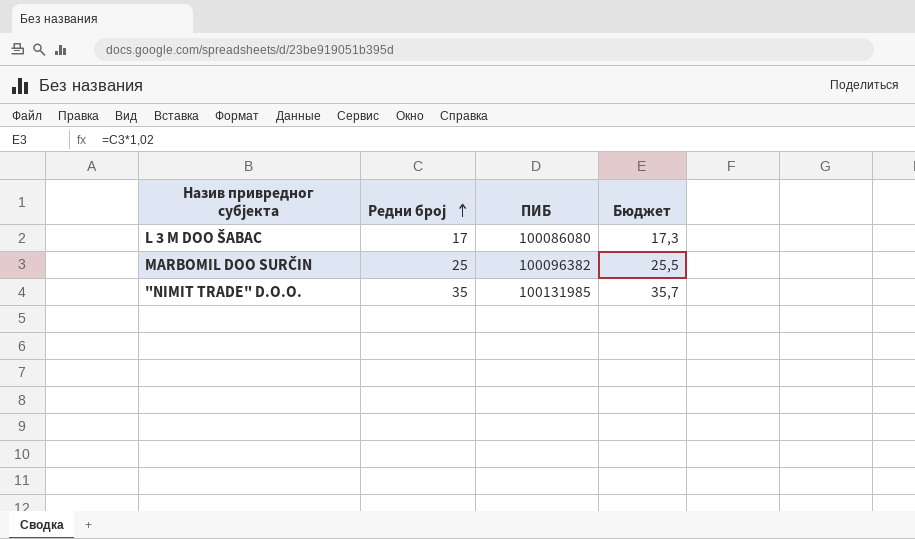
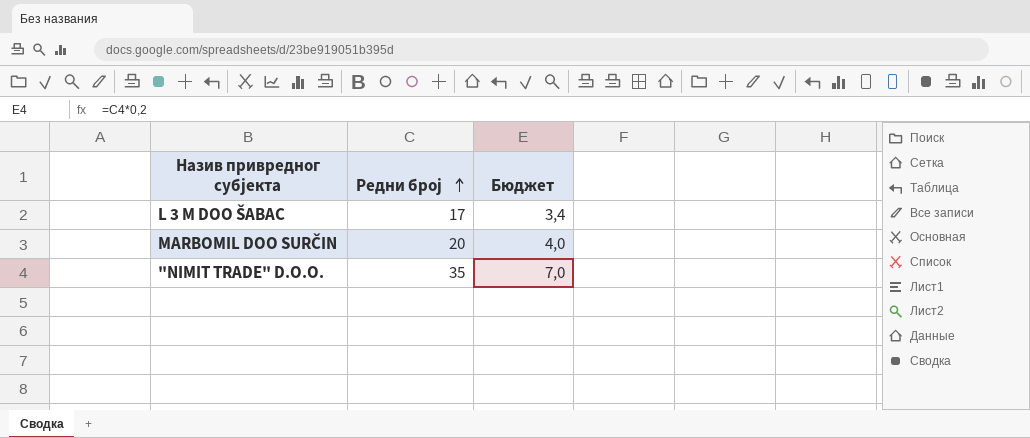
column ПИБ | position: 3 -> none
column Бюджет | formula: [Редни број] * 1,02 -> [Редни број] * 0,2
MARBOMIL DOO SURČIN | Редни број: 25 -> 20

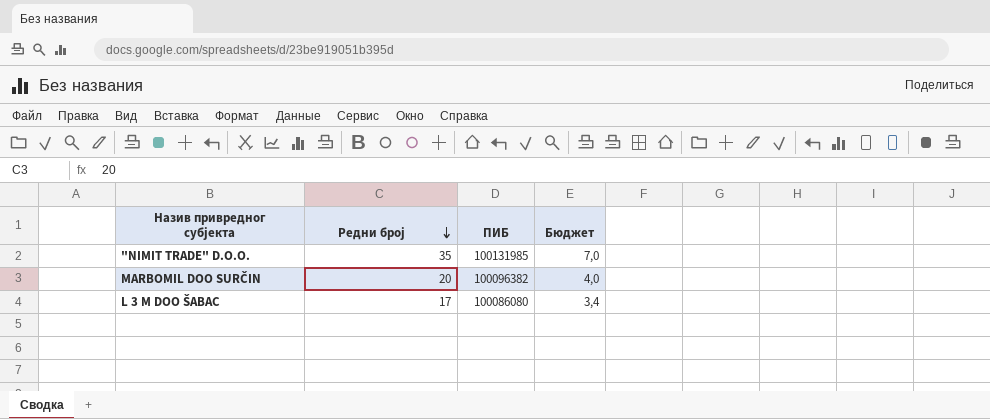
row order: Редни број ascending -> Редни број descending
column ПИБ | position: none -> 3

